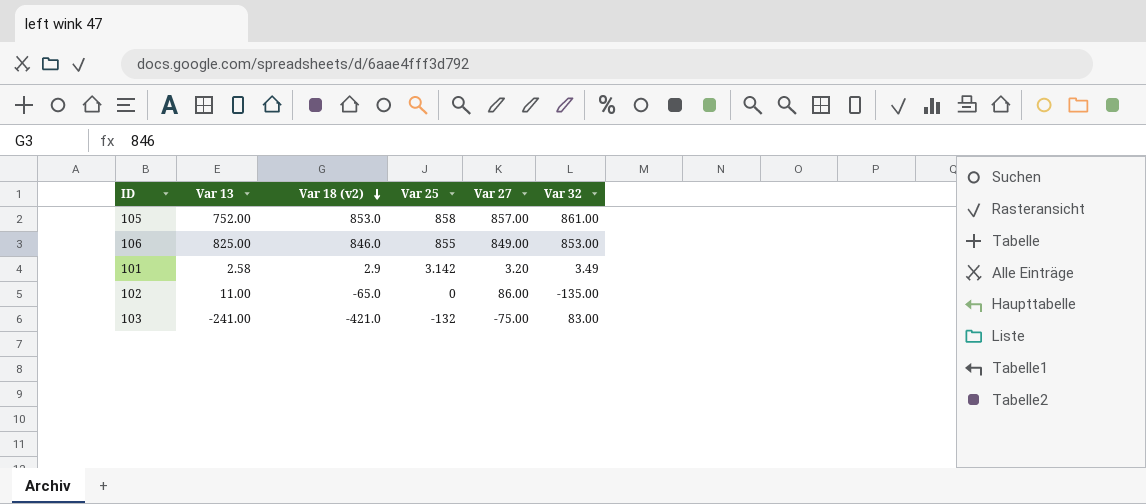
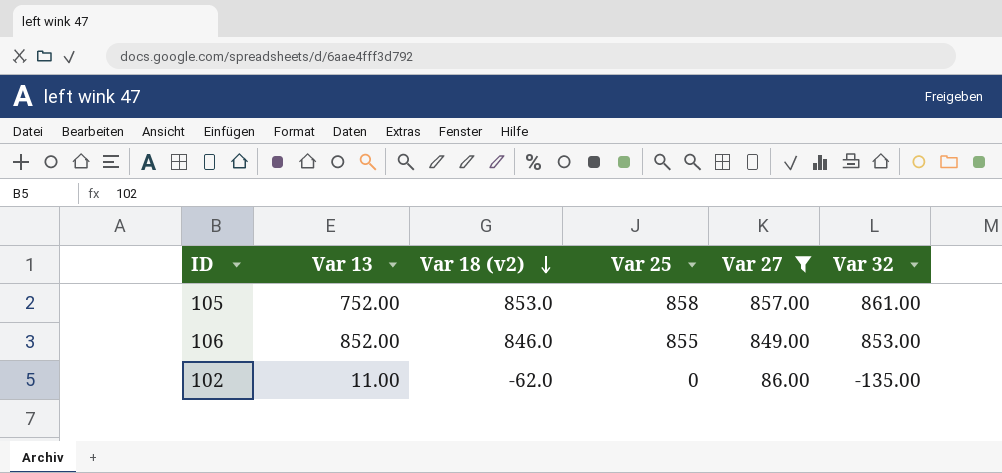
filter: none -> Var 27 >= 86.00
106 | Var 13: 825.00 -> 852.00
102 | Var 18 (v2): -65.0 -> -62.0

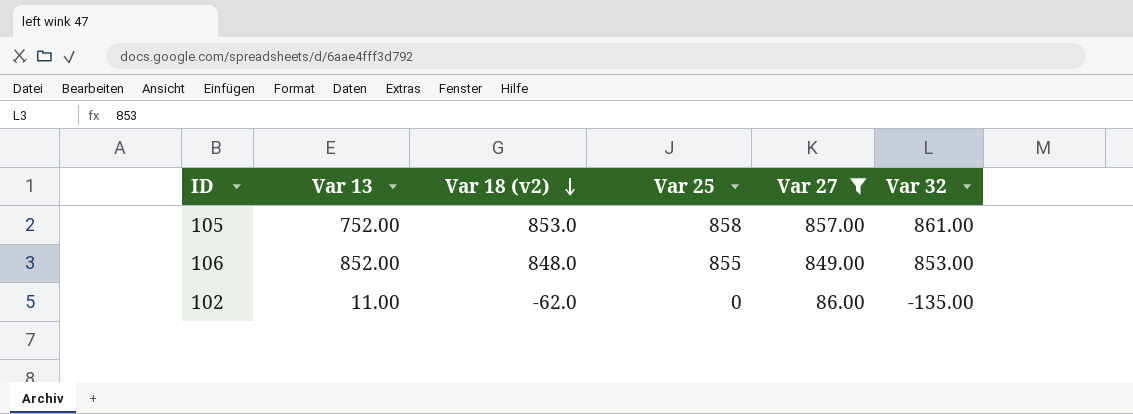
106 | Var 18 (v2): 846.0 -> 848.0

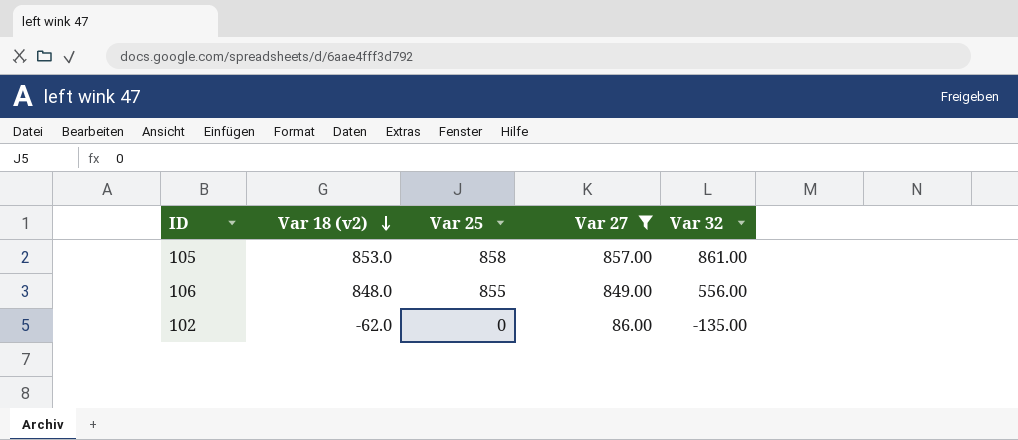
column Var 13 | position: 2 -> none
106 | Var 32: 853.00 -> 556.00

